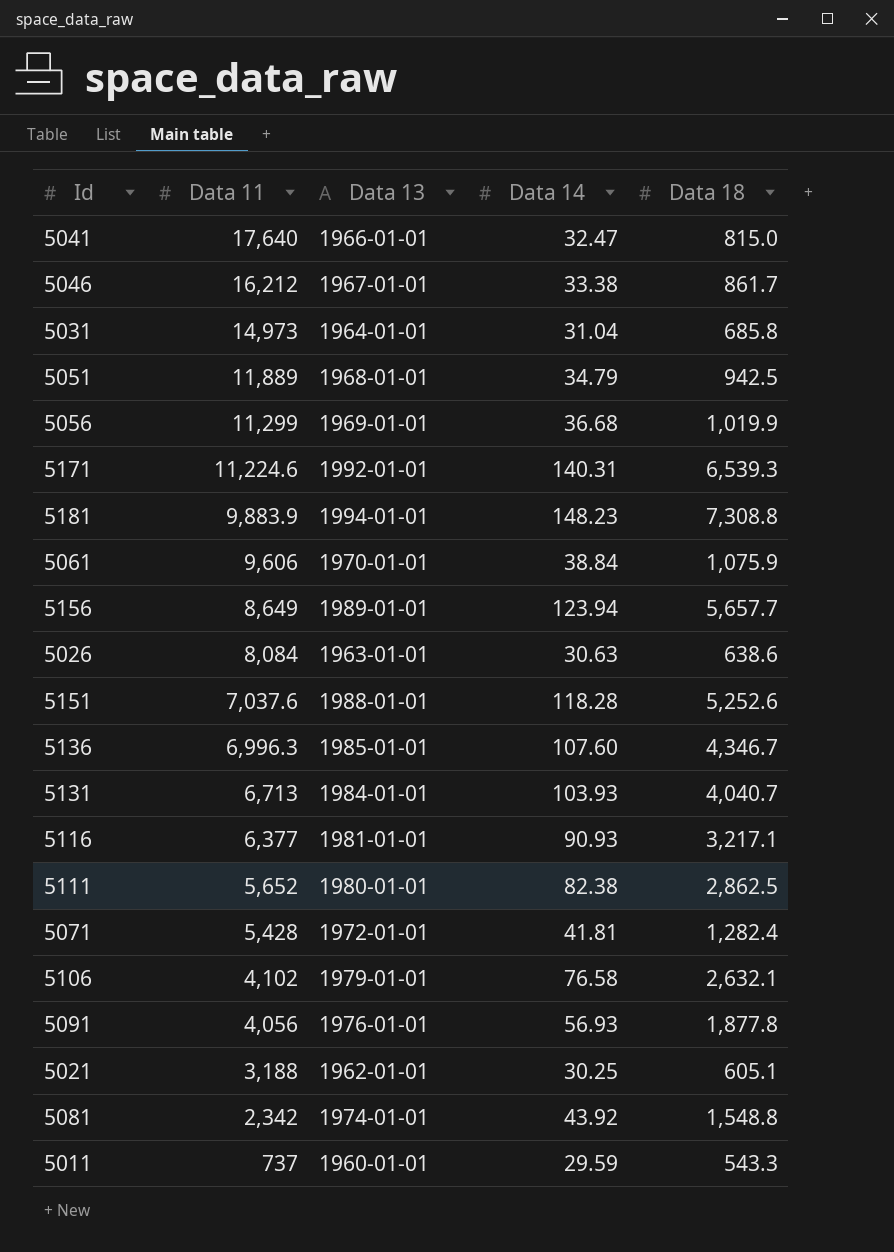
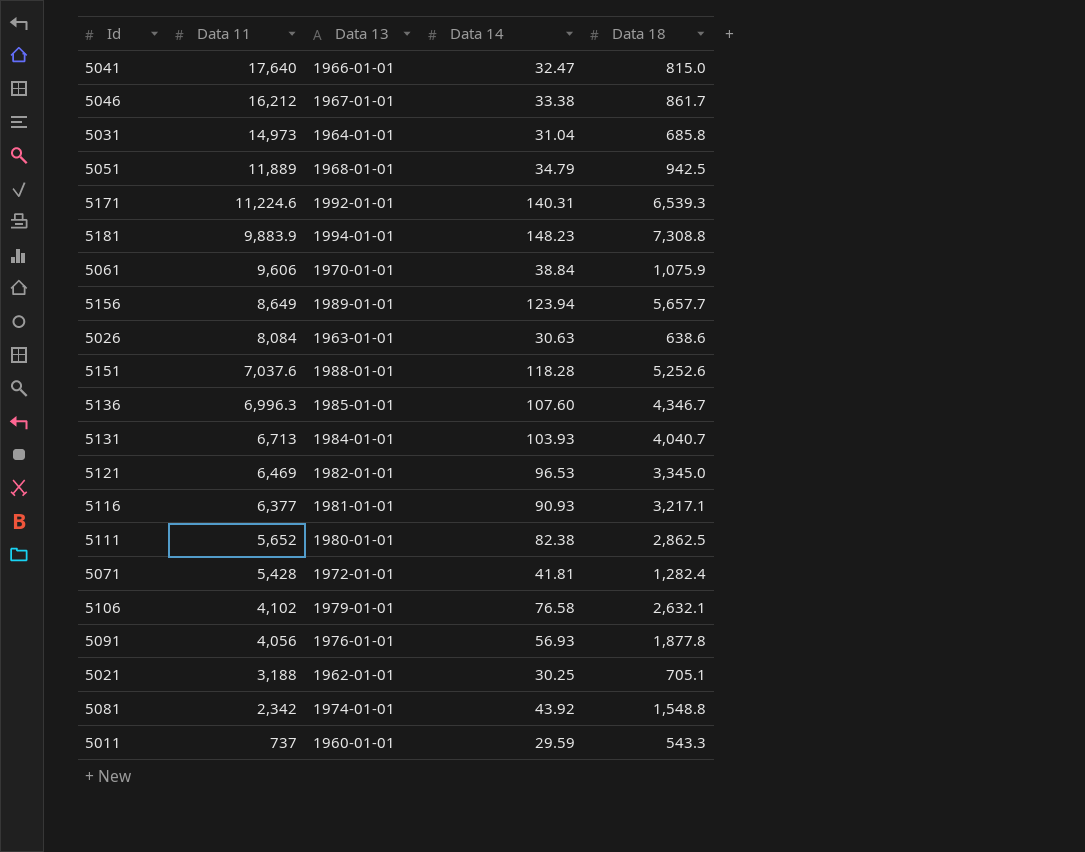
row 5056: 11,299 | 1969-01-01 | 36.68 | 1,019.9 -> none
row 5121: none -> 6,469 | 1982-01-01 | 96.53 | 3,345.0
5021 | Data 18: 605.1 -> 705.1

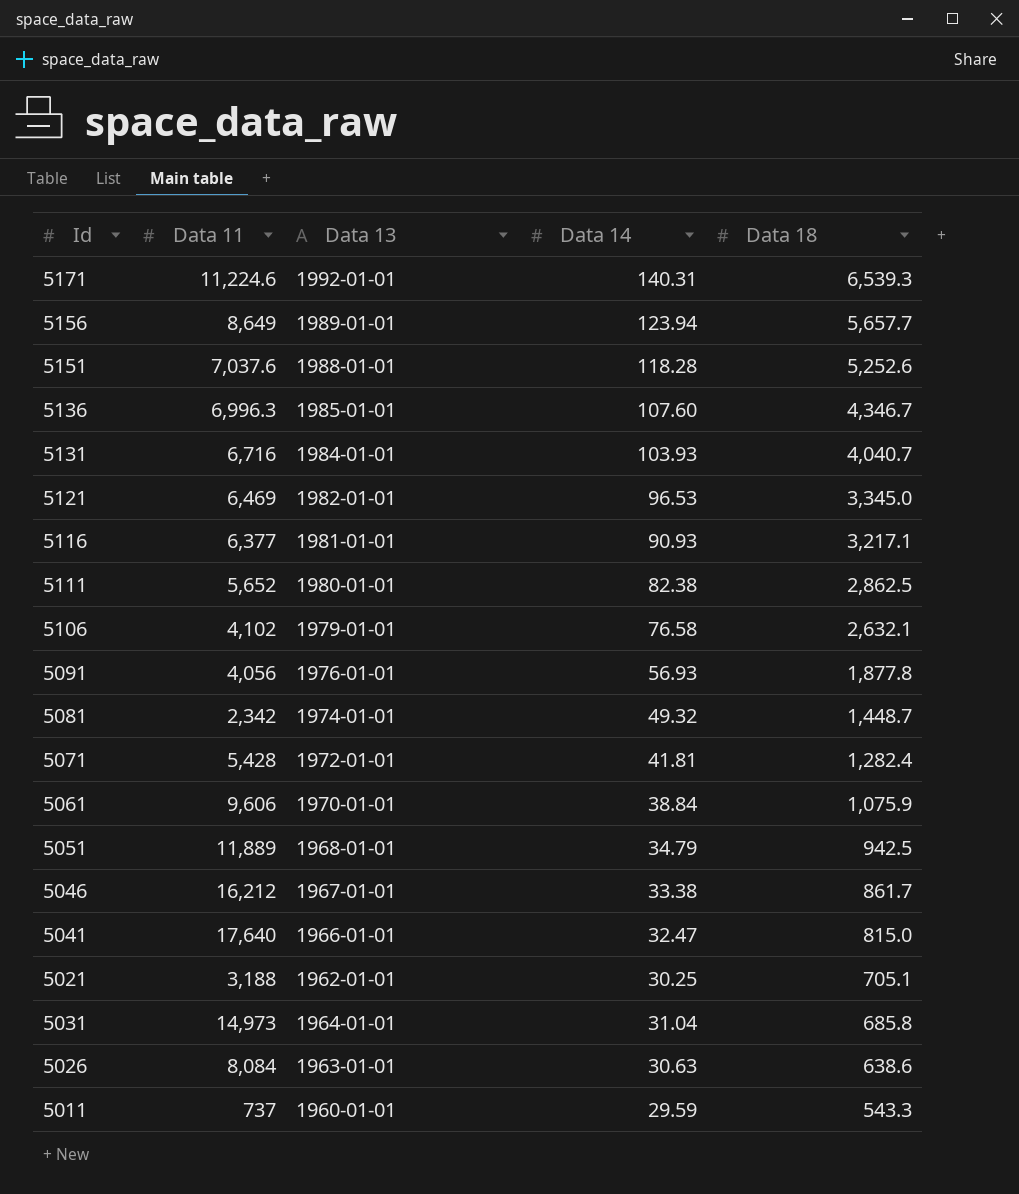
row order: Data 11 descending -> Data 18 descending
row 5181: 9,883.9 | 1994-01-01 | 148.23 | 7,308.8 -> none
5131 | Data 11: 6,713 -> 6,716
5081 | Data 14: 43.92 -> 49.32
5081 | Data 18: 1,548.8 -> 1,448.7

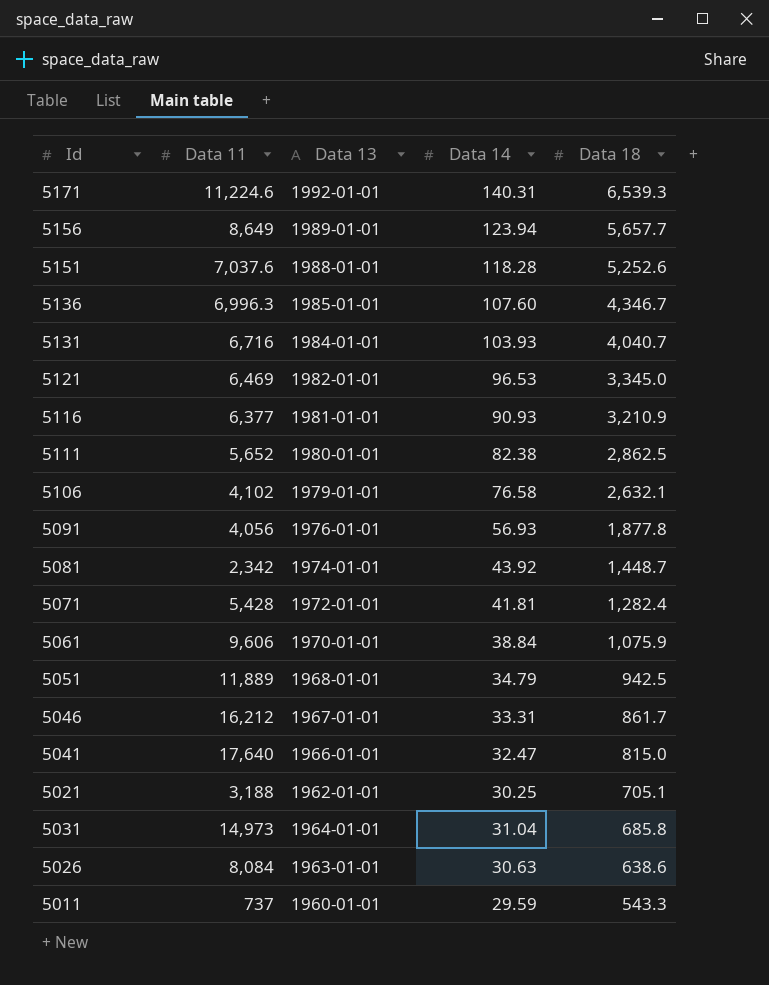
5116 | Data 18: 3,217.1 -> 3,210.9
5081 | Data 14: 49.32 -> 43.92
5046 | Data 14: 33.38 -> 33.31

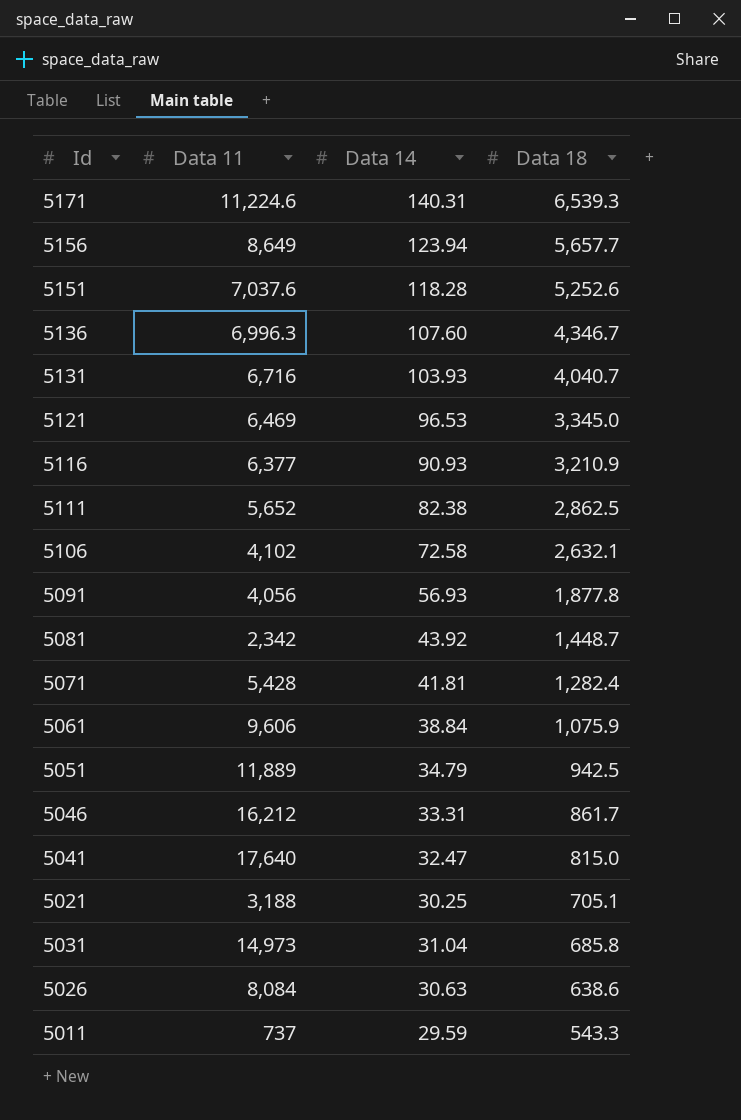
column Data 13 | position: 3 -> none
5106 | Data 14: 76.58 -> 72.58

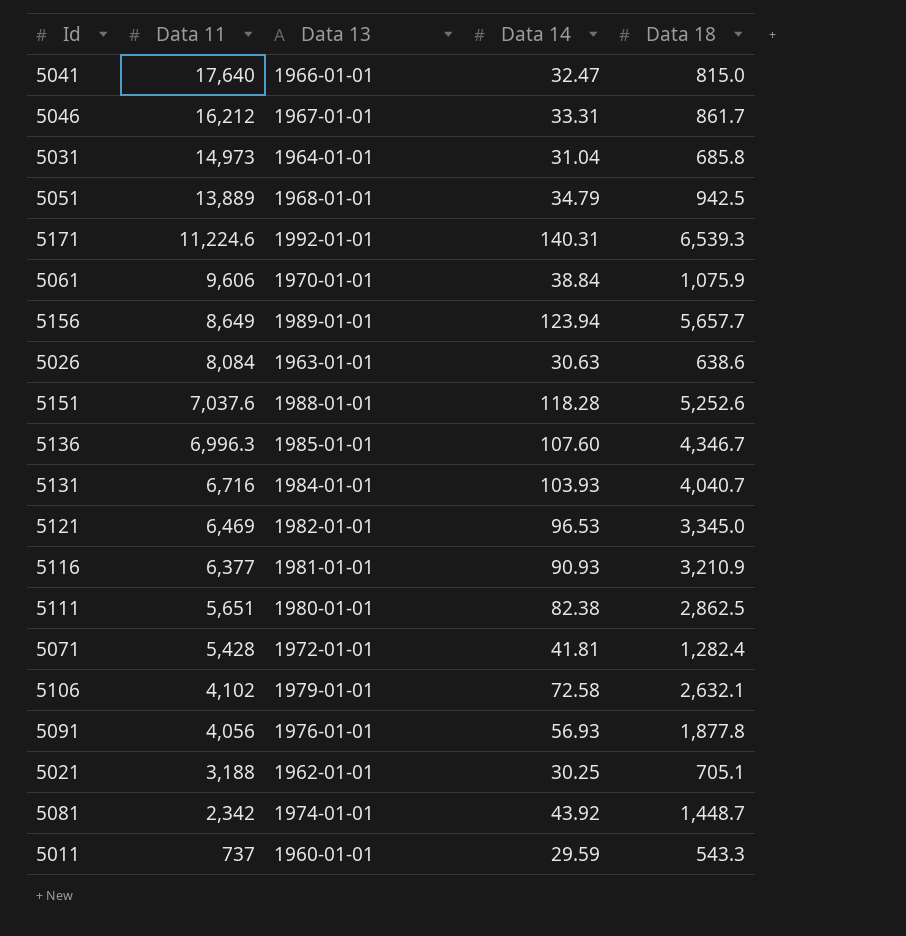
row order: Data 18 descending -> Data 11 descending
column Data 13 | position: none -> 3
5051 | Data 11: 11,889 -> 13,889
5111 | Data 11: 5,652 -> 5,651

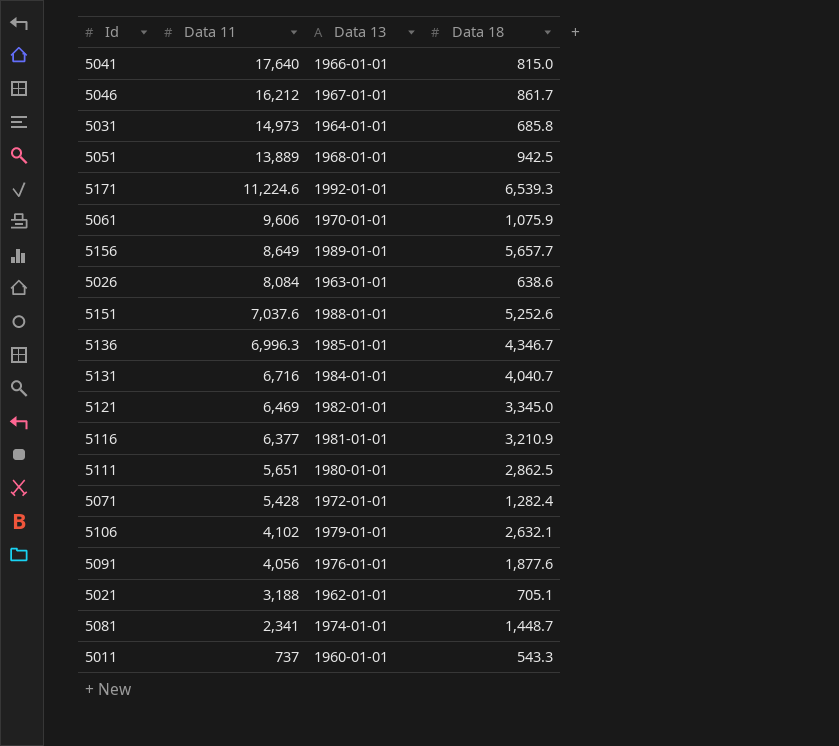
column Data 14 | position: 4 -> none
5091 | Data 18: 1,877.8 -> 1,877.6
5081 | Data 11: 2,342 -> 2,341

